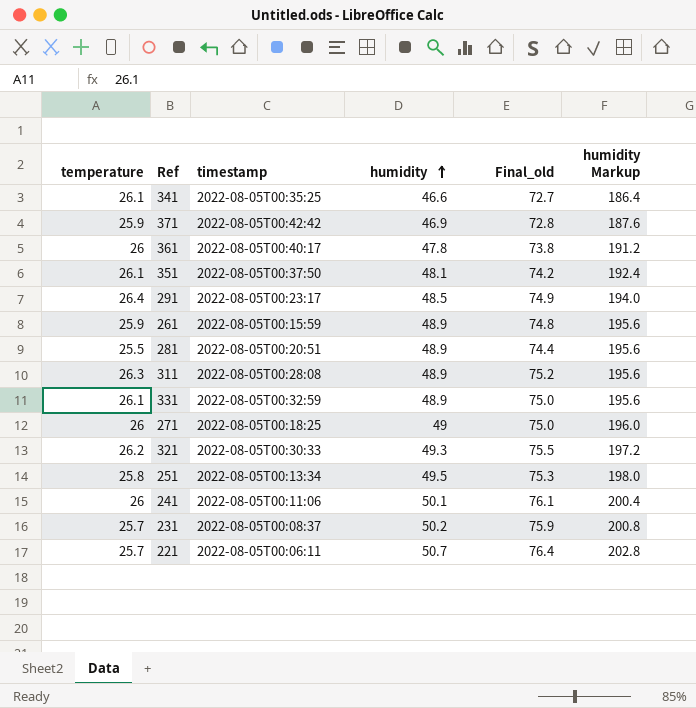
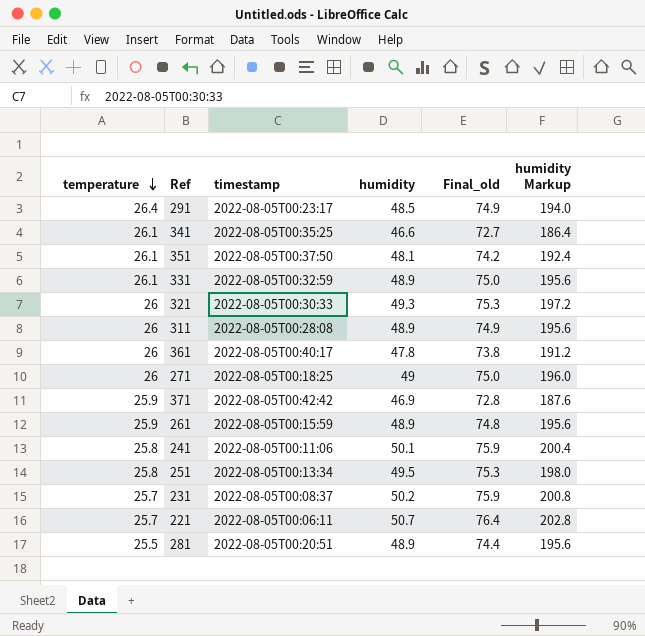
row order: humidity ascending -> temperature descending
321 | temperature: 26.2 -> 26
321 | Final_old: 75.5 -> 75.3
311 | temperature: 26.3 -> 26
311 | Final_old: 75.2 -> 74.9
241 | temperature: 26 -> 25.8
241 | Final_old: 76.1 -> 75.9

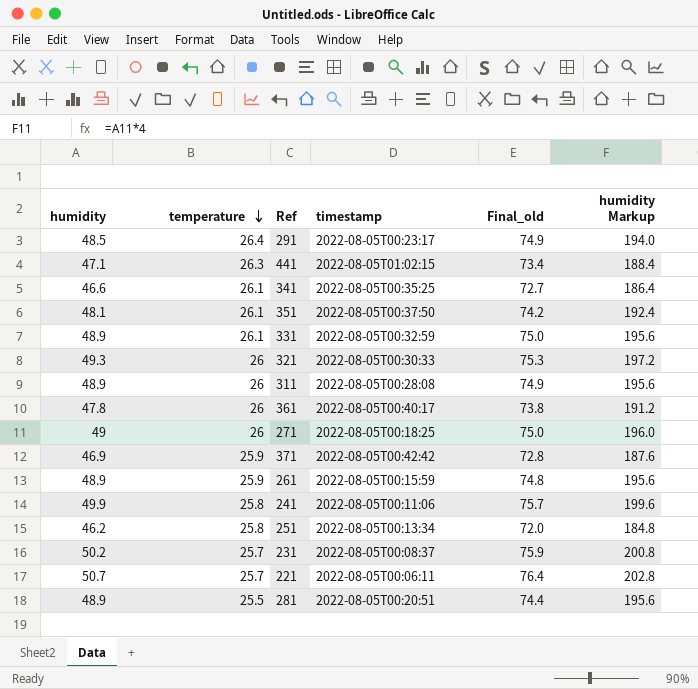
column humidity | position: 4 -> 1
row 441: none -> 47.1 | 26.3 | 2022-08-05T01:02:15 | 73.4 | 188.4
241 | humidity: 50.1 -> 49.9
241 | Final_old: 75.9 -> 75.7
241 | humidity Markup: 200.4 -> 199.6
251 | humidity: 49.5 -> 46.2
251 | Final_old: 75.3 -> 72.0
251 | humidity Markup: 198.0 -> 184.8

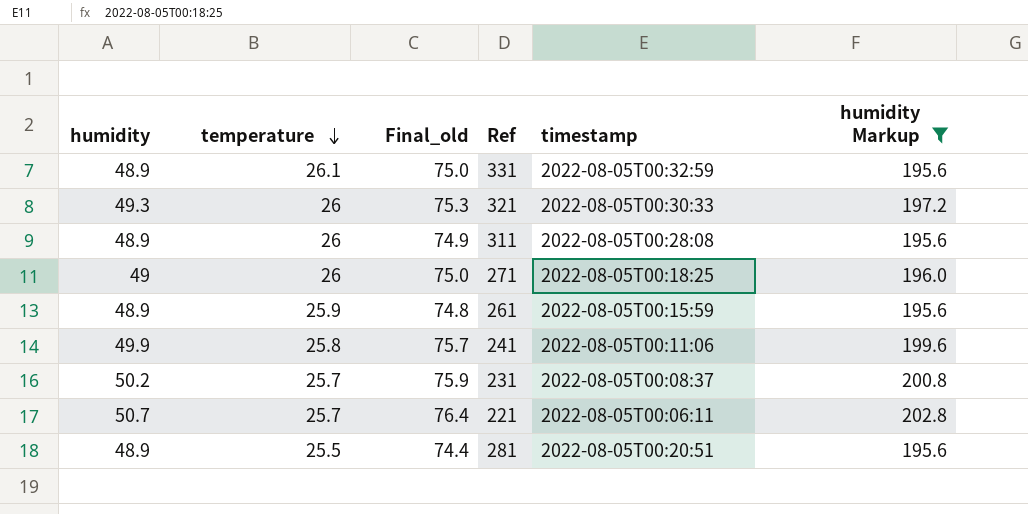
filter: none -> humidity Markup >= 195.6
column Final_old | position: 5 -> 3

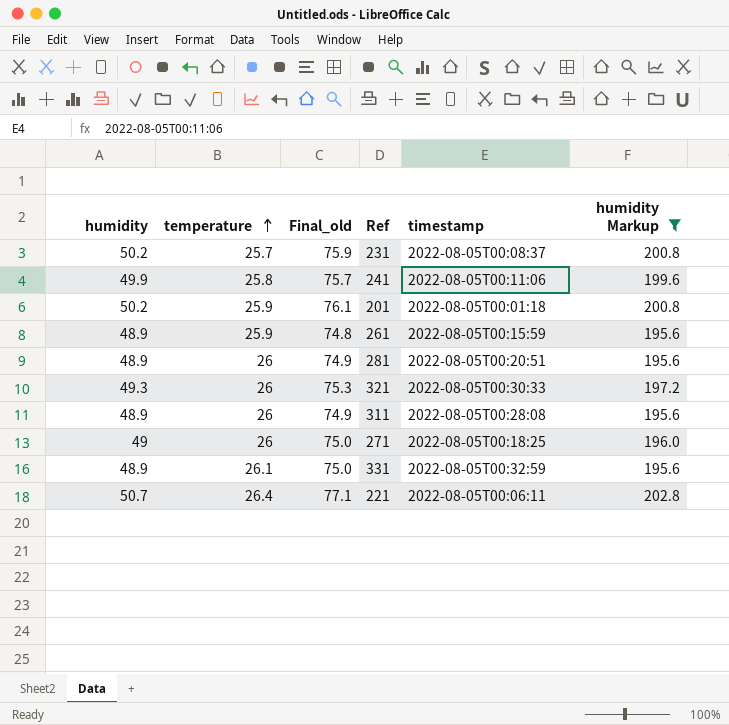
row order: temperature descending -> temperature ascending
row 201: none -> 50.2 | 25.9 | 76.1 | 2022-08-05T00:01:18 | 200.8
281 | temperature: 25.5 -> 26
281 | Final_old: 74.4 -> 74.9
221 | temperature: 25.7 -> 26.4
221 | Final_old: 76.4 -> 77.1

